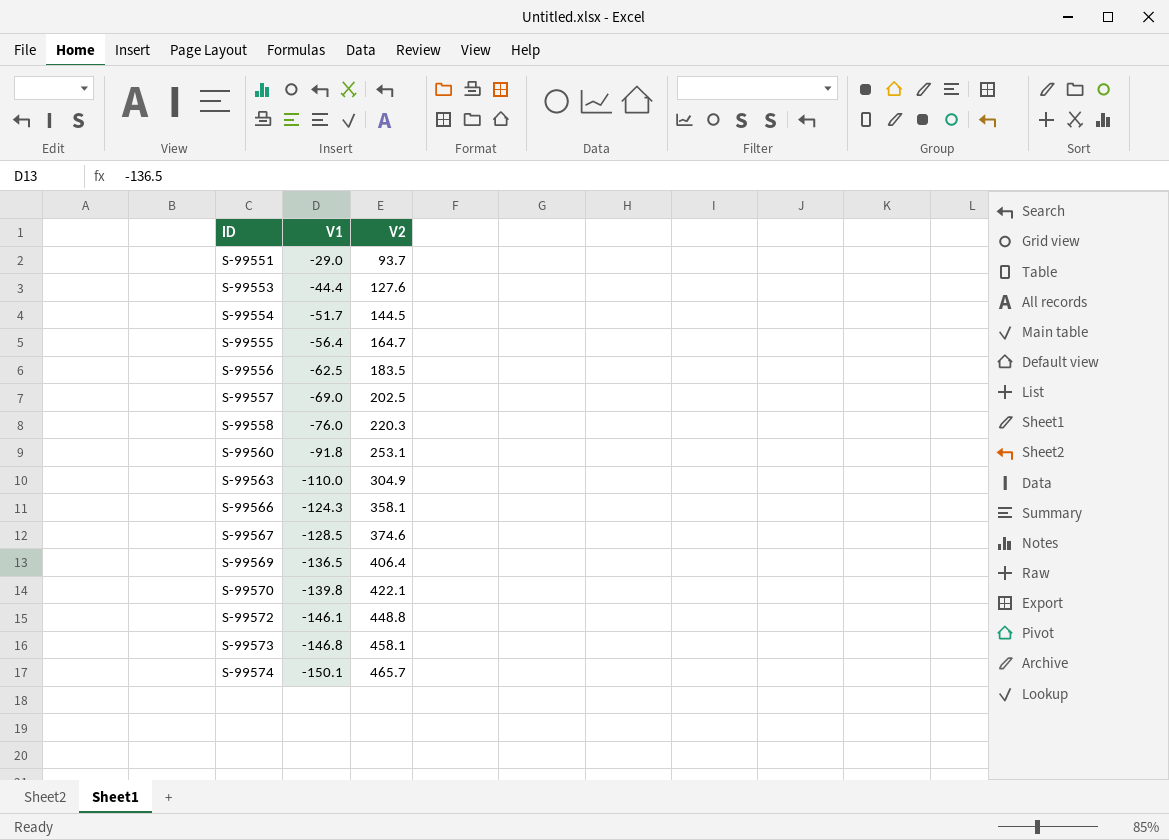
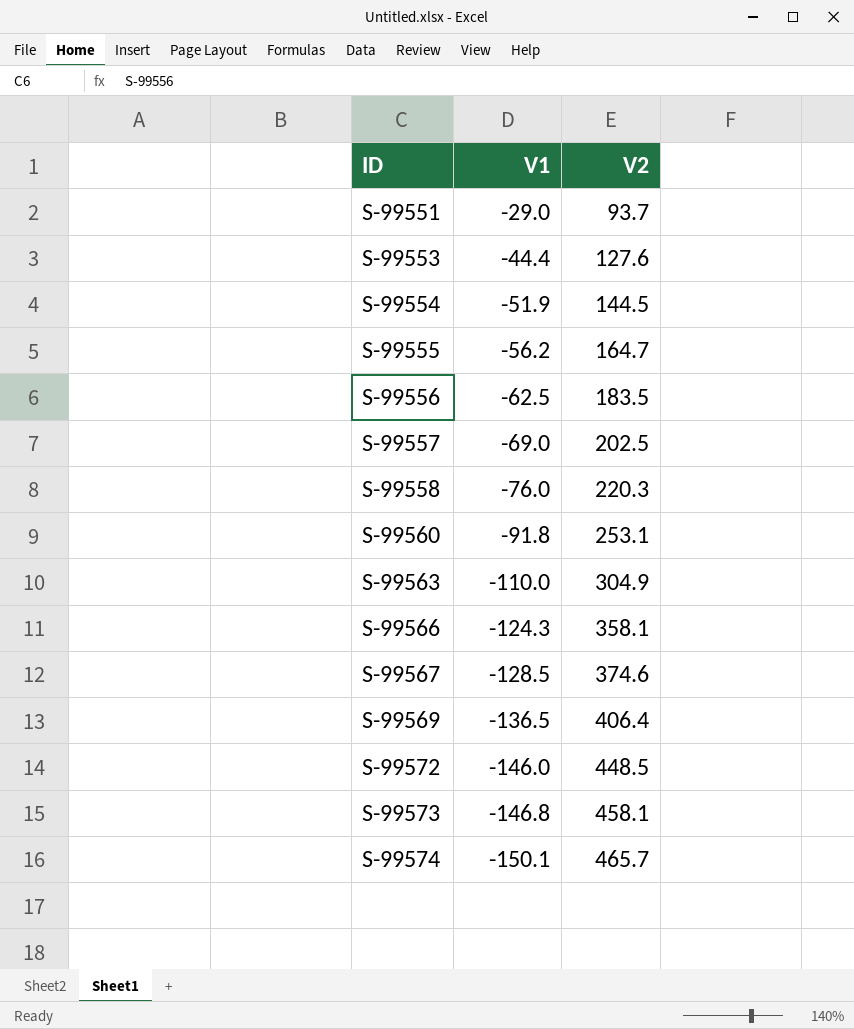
row S-99570: -139.8 | 422.1 -> none
S-99554 | V1: -51.7 -> -51.9
S-99555 | V1: -56.4 -> -56.2
S-99572 | V1: -146.1 -> -146.0
S-99572 | V2: 448.8 -> 448.5

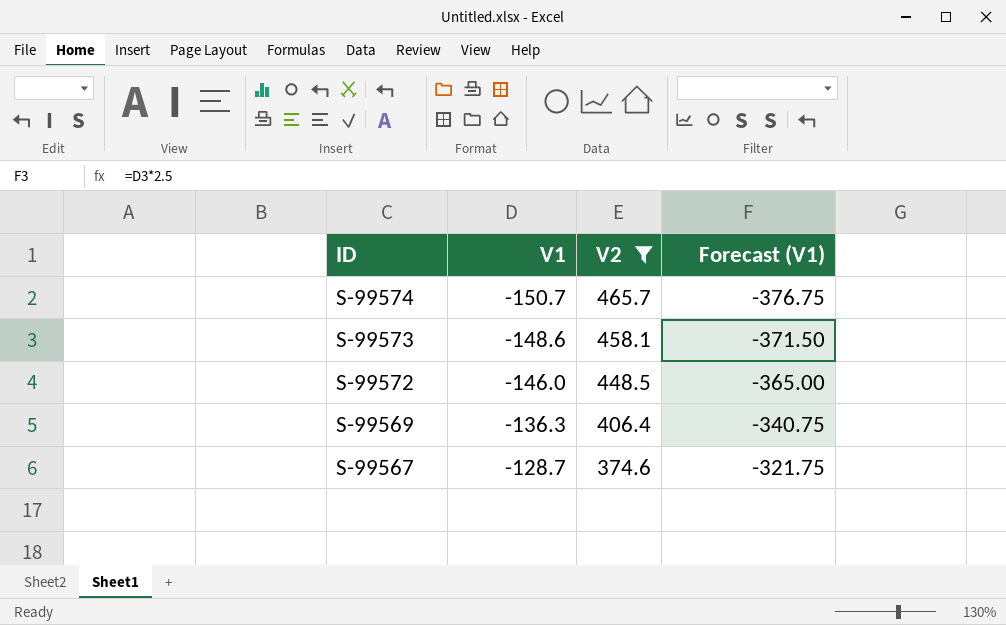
filter: none -> V2 >= 374.6
row order: ID ascending -> ID descending
column Forecast (V1) | formula: none -> [V1] * 2.5
S-99574 | V1: -150.1 -> -150.7
S-99573 | V1: -146.8 -> -148.6
S-99569 | V1: -136.5 -> -136.3
S-99567 | V1: -128.5 -> -128.7

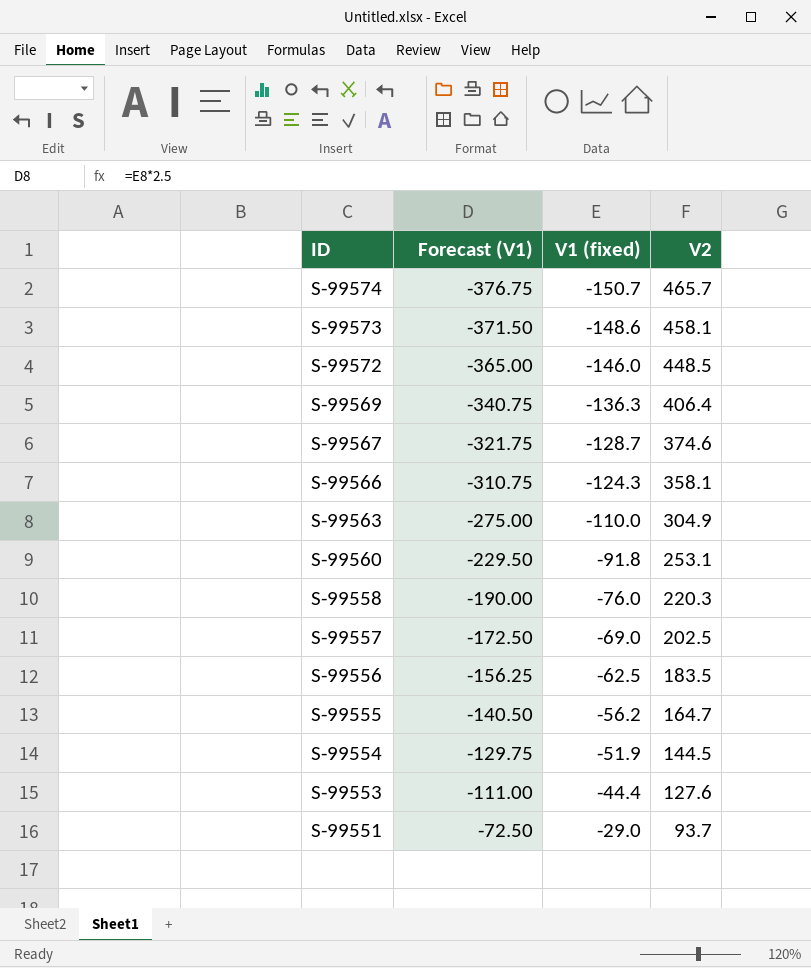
filter: V2 >= 374.6 -> none
column Forecast (V1) | position: 4 -> 2
column name: V1 -> V1 (fixed)

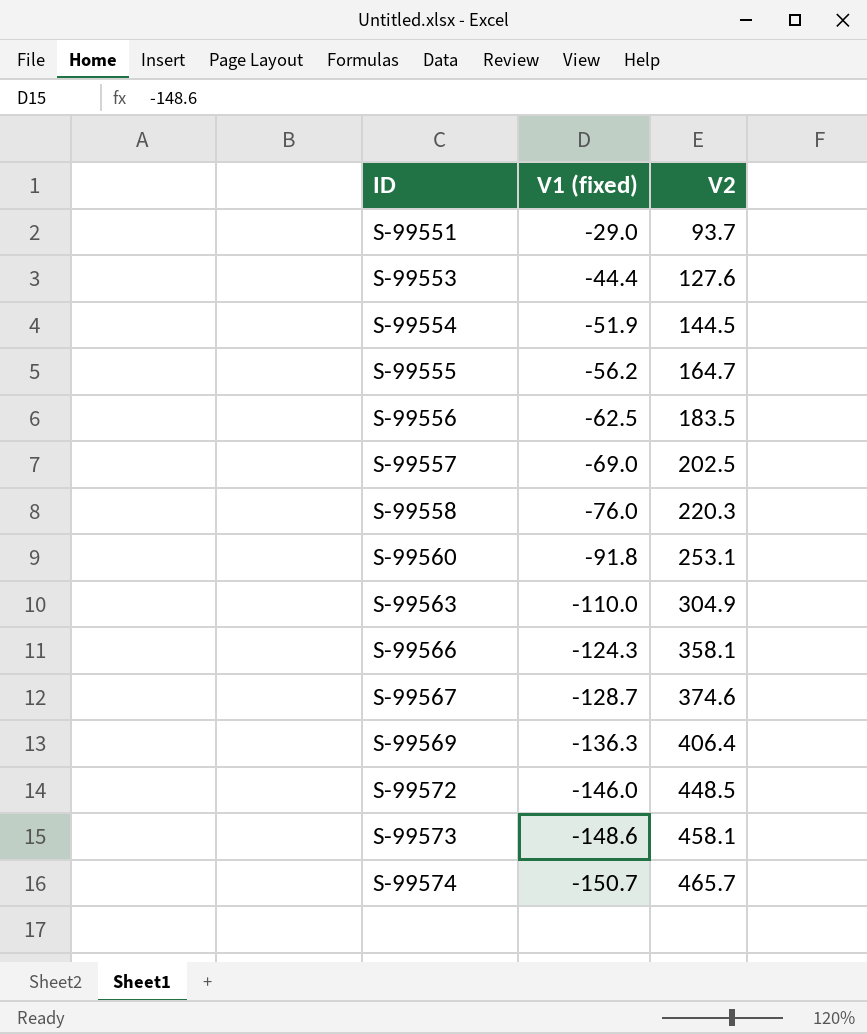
row order: ID descending -> ID ascending
column Forecast (V1) | formula: [V1 (fixed)] * 2.5 -> none

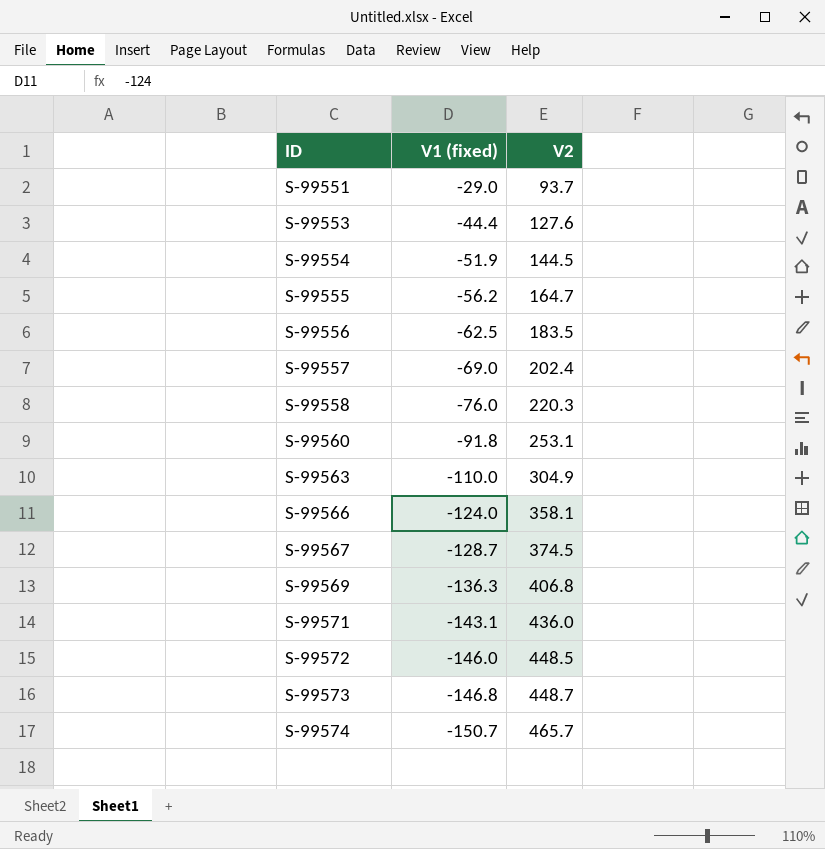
S-99557 | V2: 202.5 -> 202.4
S-99566 | V1 (fixed): -124.3 -> -124.0
S-99567 | V2: 374.6 -> 374.5
S-99569 | V2: 406.4 -> 406.8
row S-99571: none -> -143.1 | 436.0
S-99573 | V1 (fixed): -148.6 -> -146.8
S-99573 | V2: 458.1 -> 448.7

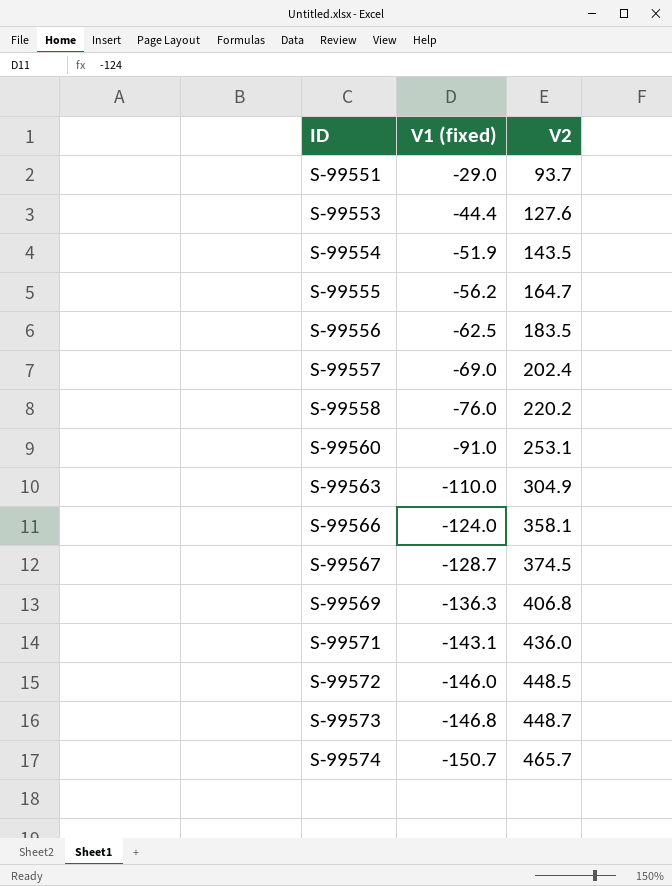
S-99554 | V2: 144.5 -> 143.5
S-99558 | V2: 220.3 -> 220.2
S-99560 | V1 (fixed): -91.8 -> -91.0

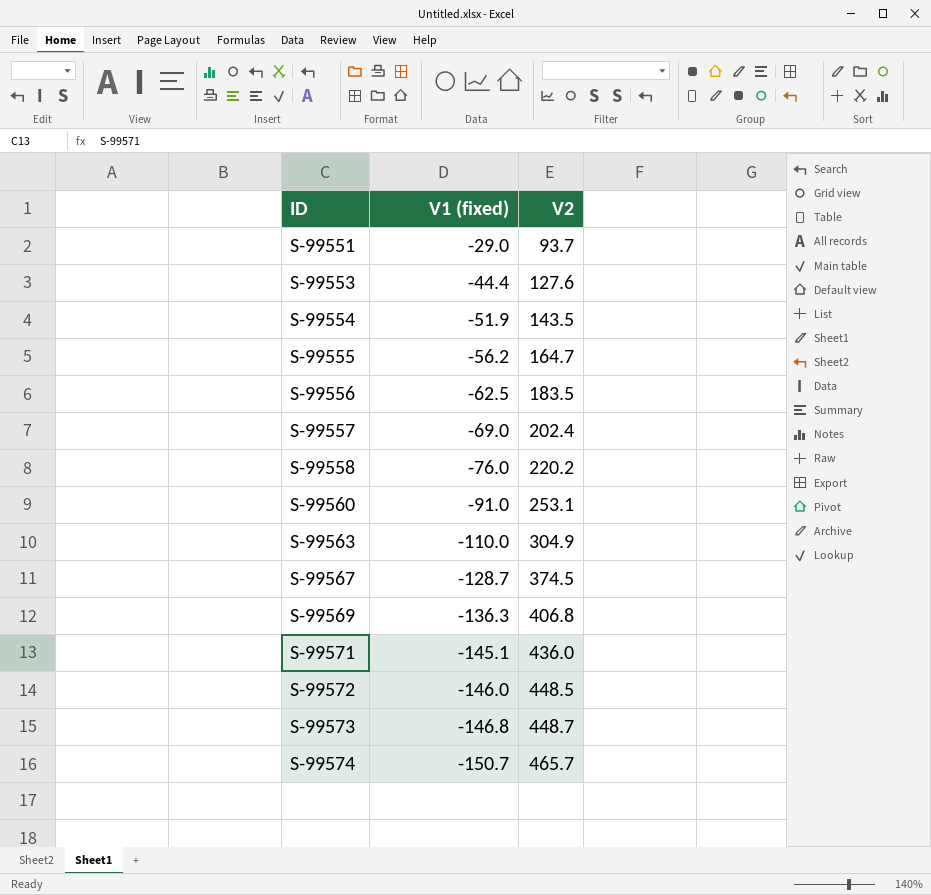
row S-99566: -124.0 | 358.1 -> none
S-99571 | V1 (fixed): -143.1 -> -145.1

